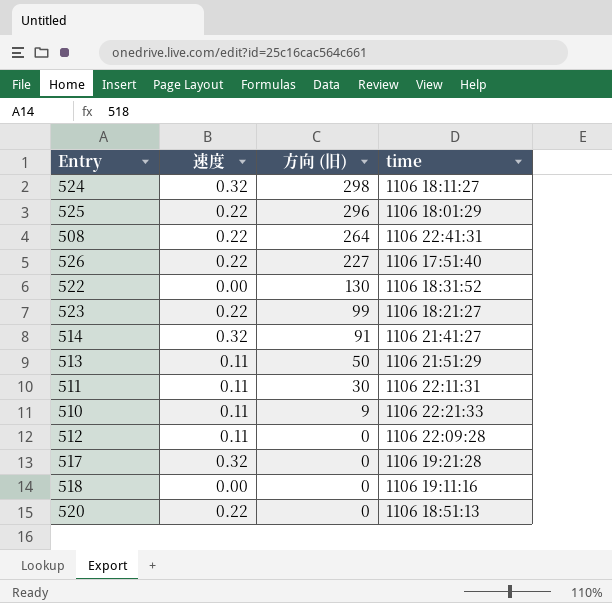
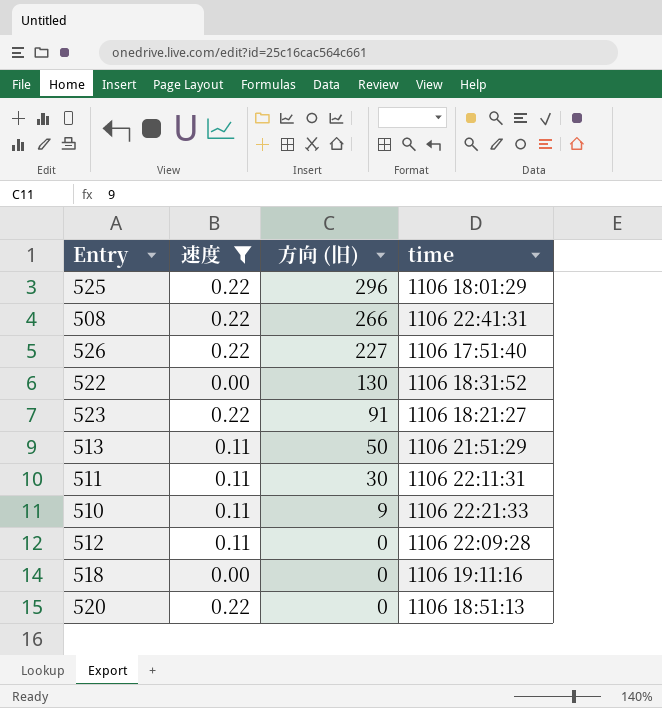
filter: none -> 速度 != 0.32
508 | 方向 (旧): 264 -> 266
523 | 方向 (旧): 99 -> 91

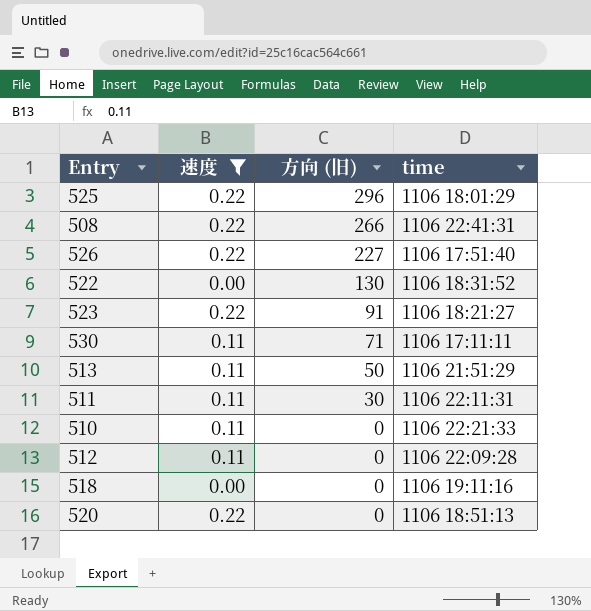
row 530: none -> 0.11 | 71 | 1106 17:11:11
510 | 方向 (旧): 9 -> 0

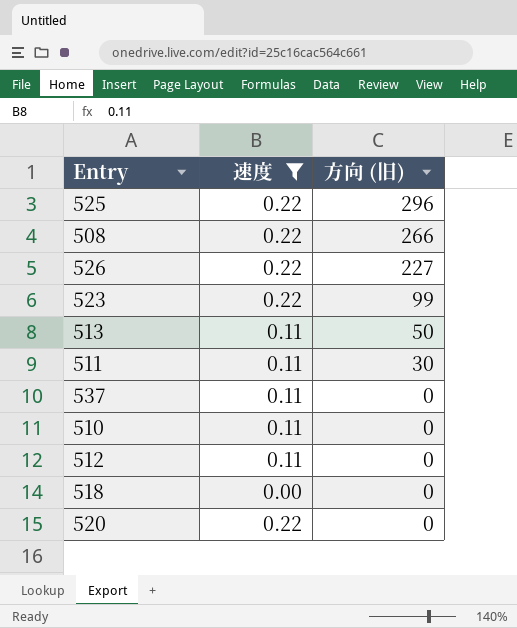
column time | position: 4 -> none
row 522: 0.00 | 130 | 1106 18:31:52 -> none
row 530: 0.11 | 71 | 1106 17:11:11 -> none
523 | 方向 (旧): 91 -> 99
row 537: none -> 0.11 | 0

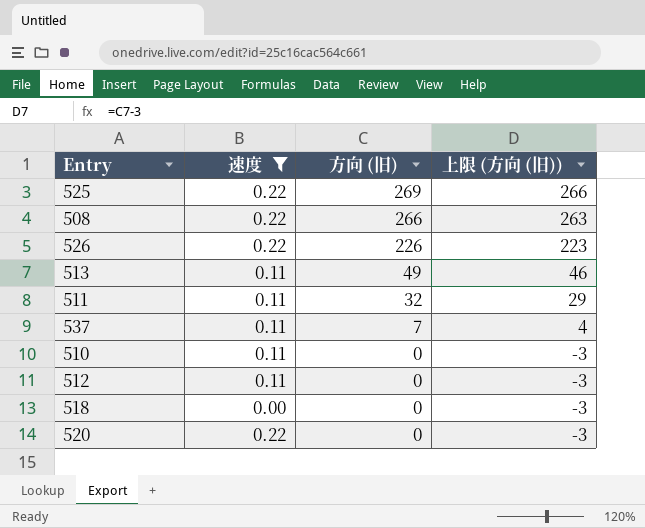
column 上限 (方向 (旧)) | formula: none -> [方向 (旧)] - 3
row 523: 0.22 | 99 -> none
525 | 方向 (旧): 296 -> 269
526 | 方向 (旧): 227 -> 226
513 | 方向 (旧): 50 -> 49
511 | 方向 (旧): 30 -> 32
537 | 方向 (旧): 0 -> 7

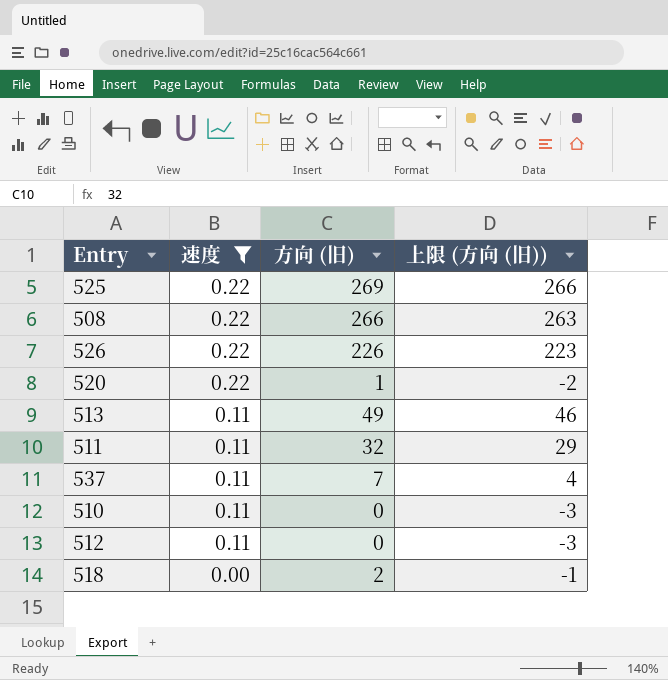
row order: 方向 (旧) descending -> 速度 descending
520 | 方向 (旧): 0 -> 1
520 | 上限 (方向 (旧)): -3 -> -2
518 | 方向 (旧): 0 -> 2
518 | 上限 (方向 (旧)): -3 -> -1

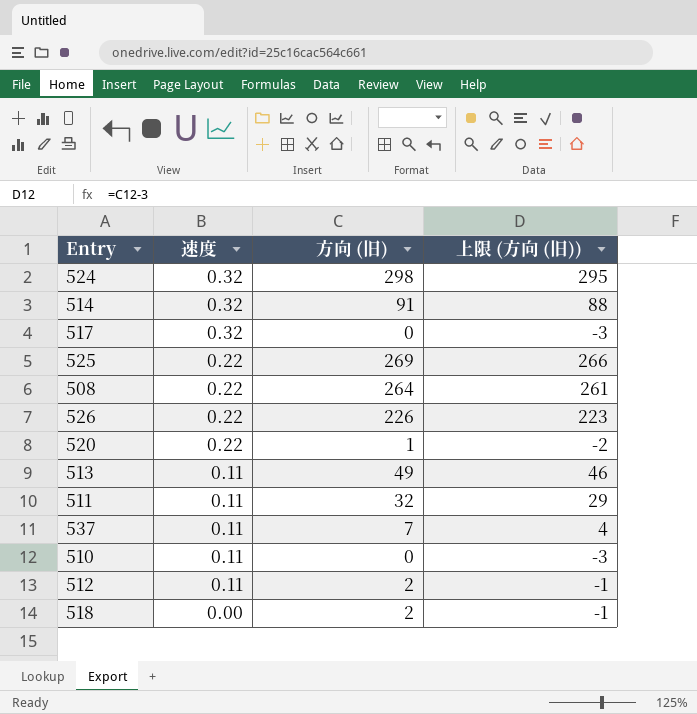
filter: 速度 != 0.32 -> none
508 | 方向 (旧): 266 -> 264
508 | 上限 (方向 (旧)): 263 -> 261
512 | 方向 (旧): 0 -> 2
512 | 上限 (方向 (旧)): -3 -> -1

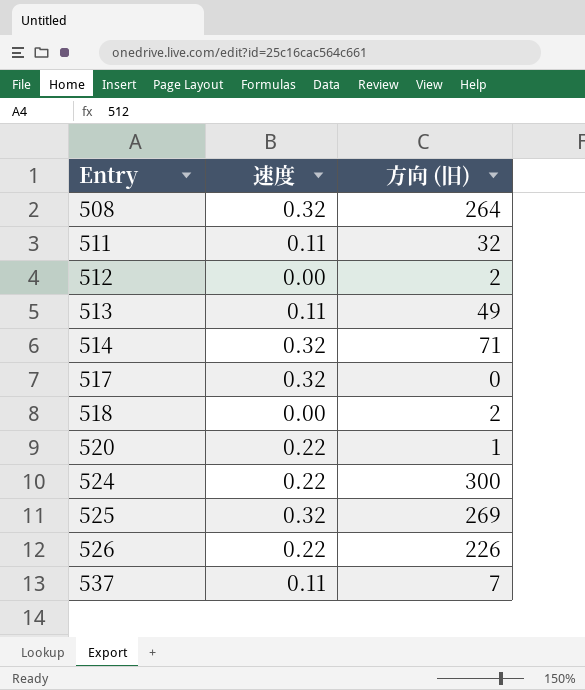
row order: 速度 descending -> Entry ascending
column 上限 (方向 (旧)) | formula: [方向 (旧)] - 3 -> none
row 510: 0.11 | 0 | -3 -> none
508 | 速度: 0.22 -> 0.32
512 | 速度: 0.11 -> 0.00
514 | 方向 (旧): 91 -> 71
524 | 速度: 0.32 -> 0.22
524 | 方向 (旧): 298 -> 300
525 | 速度: 0.22 -> 0.32

